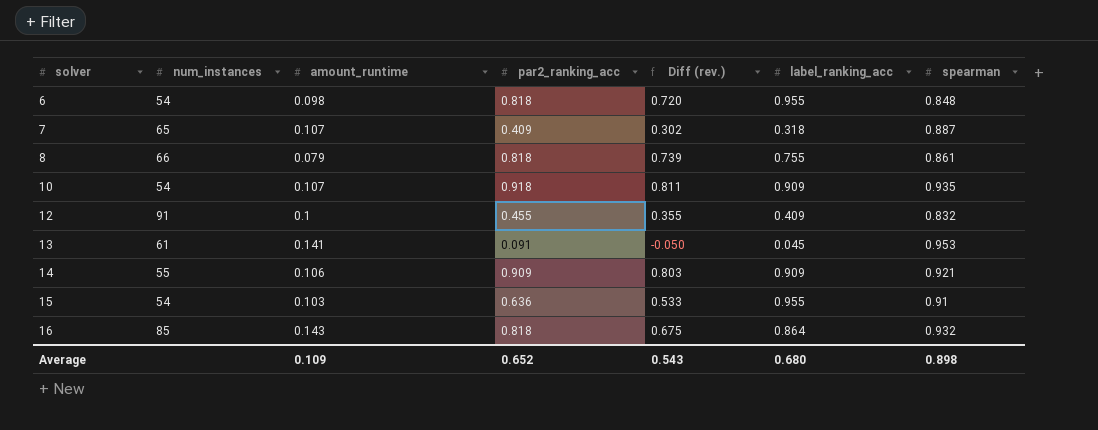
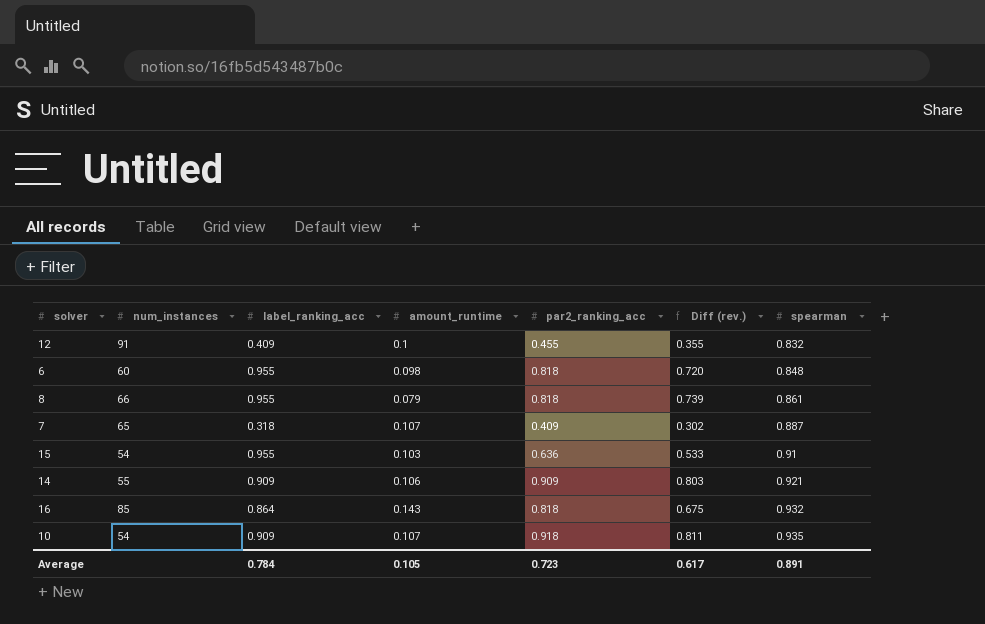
row order: solver ascending -> spearman ascending
column label_ranking_acc | position: 6 -> 3
row 13: 61 | 0.141 | 0.091 | -0.050 | 0.045 | 0.953 -> none
6 | num_instances: 54 -> 60
8 | label_ranking_acc: 0.755 -> 0.955
Average | label_ranking_acc: 0.680 -> 0.784
Average | amount_runtime: 0.109 -> 0.105
Average | par2_ranking_acc: 0.652 -> 0.723
Average | Diff (rev.): 0.543 -> 0.617
Average | spearman: 0.898 -> 0.891

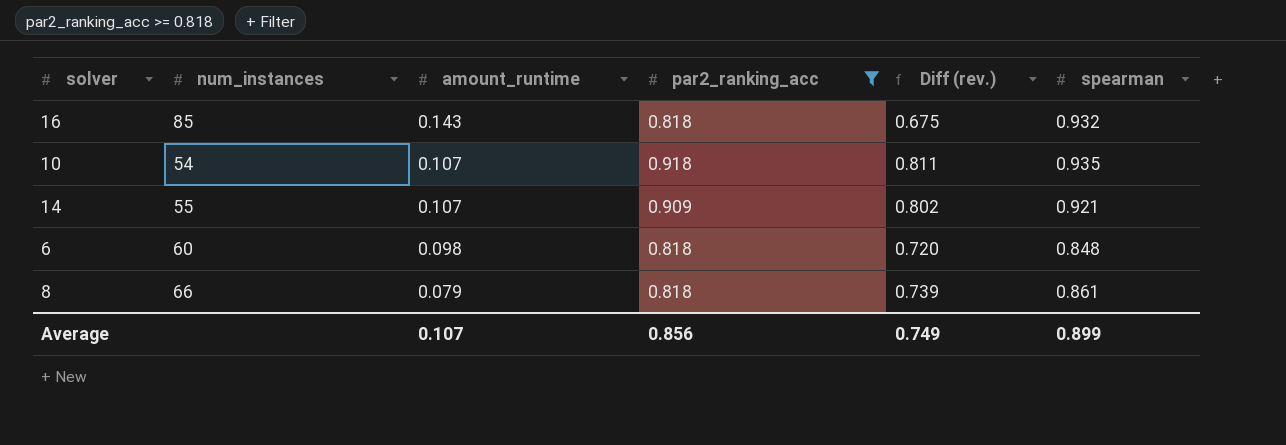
filter: none -> par2_ranking_acc >= 0.818
row order: spearman ascending -> amount_runtime descending
column label_ranking_acc | position: 3 -> none
14 | amount_runtime: 0.106 -> 0.107
14 | Diff (rev.): 0.803 -> 0.802
Average | amount_runtime: 0.105 -> 0.107
Average | par2_ranking_acc: 0.723 -> 0.856
Average | Diff (rev.): 0.617 -> 0.749
Average | spearman: 0.891 -> 0.899

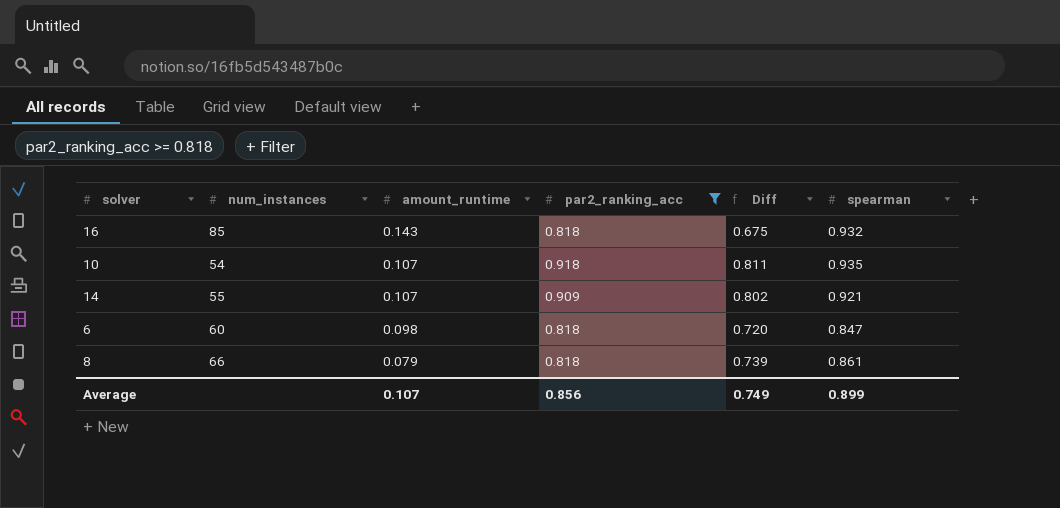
column name: Diff (rev.) -> Diff
6 | spearman: 0.848 -> 0.847

